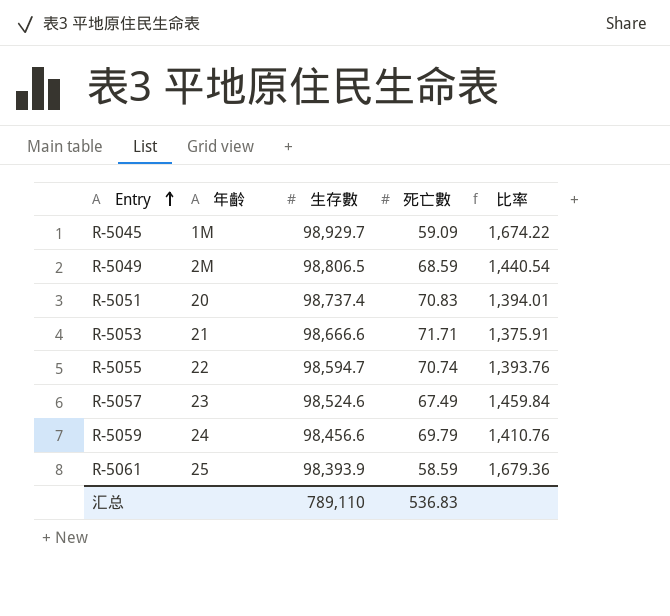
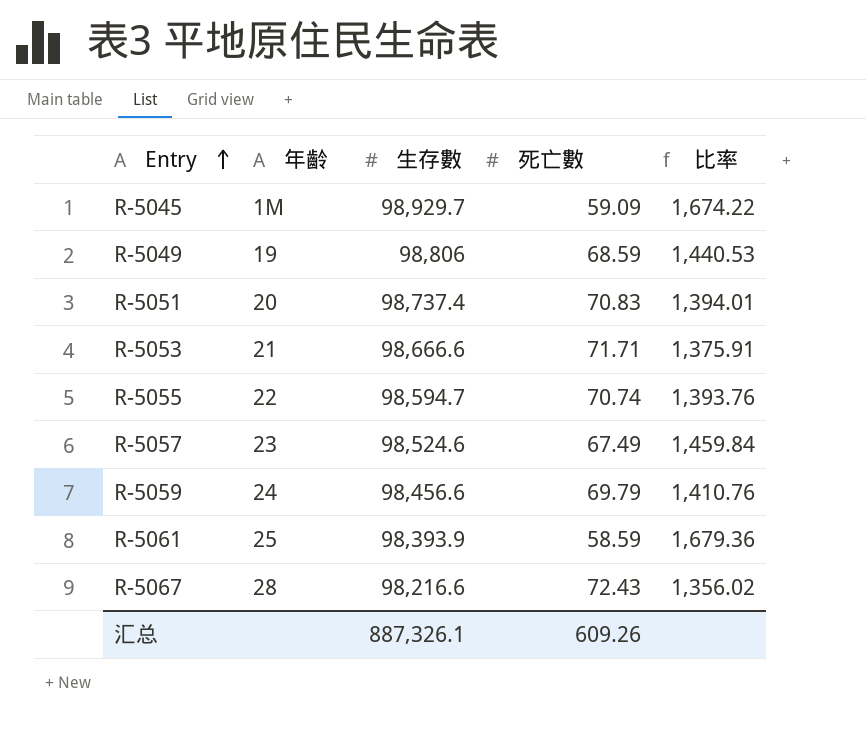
R-5049 | 年齡: 2M -> 19
R-5049 | 生存數: 98,806.5 -> 98,806
R-5049 | 比率: 1,440.54 -> 1,440.53
row R-5067: none -> 28 | 98,216.6 | 72.43 | 1,356.02
汇总 | 生存數: 789,110 -> 887,326.1
汇总 | 死亡數: 536.83 -> 609.26

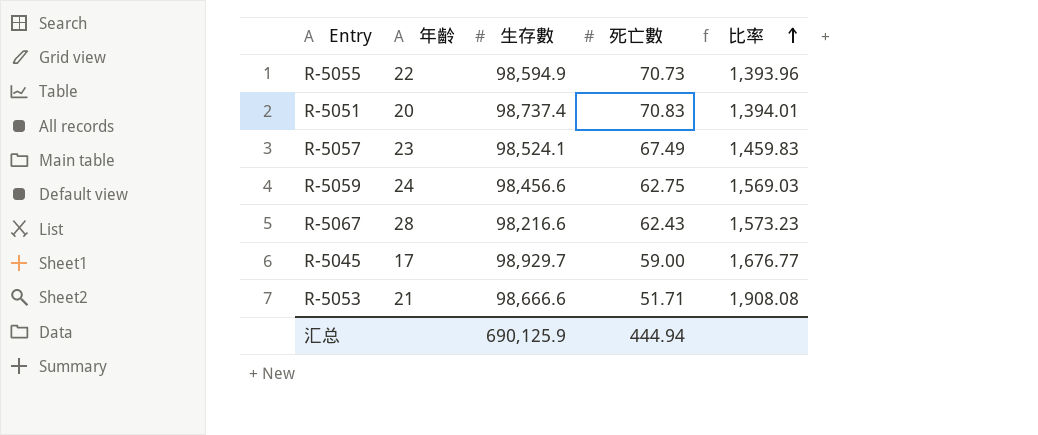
row order: Entry ascending -> 比率 ascending
row R-5049: 19 | 98,806 | 68.59 | 1,440.53 -> none
row R-5061: 25 | 98,393.9 | 58.59 | 1,679.36 -> none
R-5055 | 生存數: 98,594.7 -> 98,594.9
R-5055 | 死亡數: 70.74 -> 70.73
R-5055 | 比率: 1,393.76 -> 1,393.96
R-5057 | 生存數: 98,524.6 -> 98,524.1
R-5057 | 比率: 1,459.84 -> 1,459.83
R-5059 | 死亡數: 69.79 -> 62.75
R-5059 | 比率: 1,410.76 -> 1,569.03
R-5067 | 死亡數: 72.43 -> 62.43
R-5067 | 比率: 1,356.02 -> 1,573.23
R-5045 | 年齡: 1M -> 17
R-5045 | 死亡數: 59.09 -> 59.00
R-5045 | 比率: 1,674.22 -> 1,676.77
R-5053 | 死亡數: 71.71 -> 51.71
R-5053 | 比率: 1,375.91 -> 1,908.08
汇总 | 生存數: 887,326.1 -> 690,125.9
汇总 | 死亡數: 609.26 -> 444.94

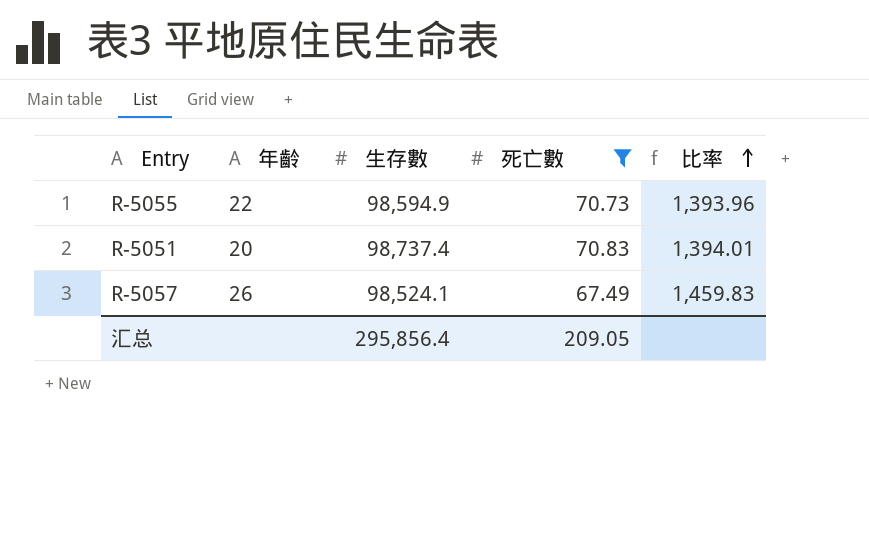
filter: none -> 死亡數 >= 67.49
R-5057 | 年齡: 23 -> 26
汇总 | 生存數: 690,125.9 -> 295,856.4
汇总 | 死亡數: 444.94 -> 209.05

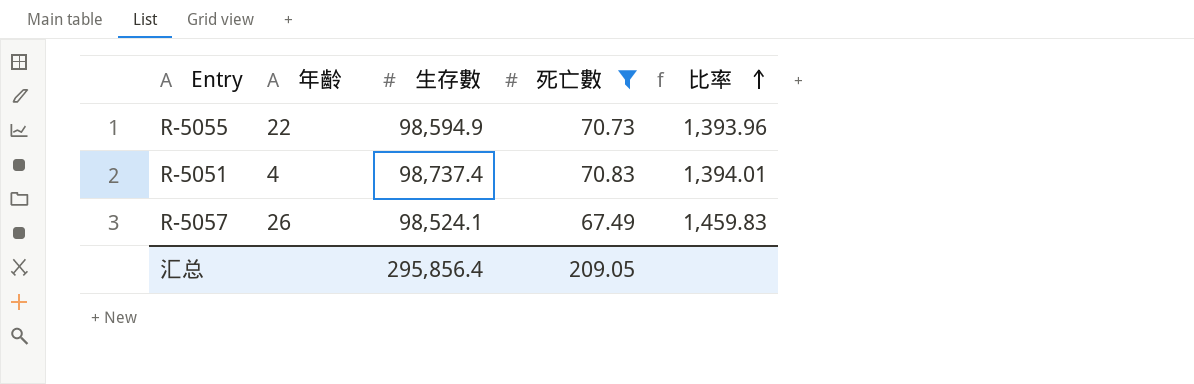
R-5051 | 年齡: 20 -> 4

